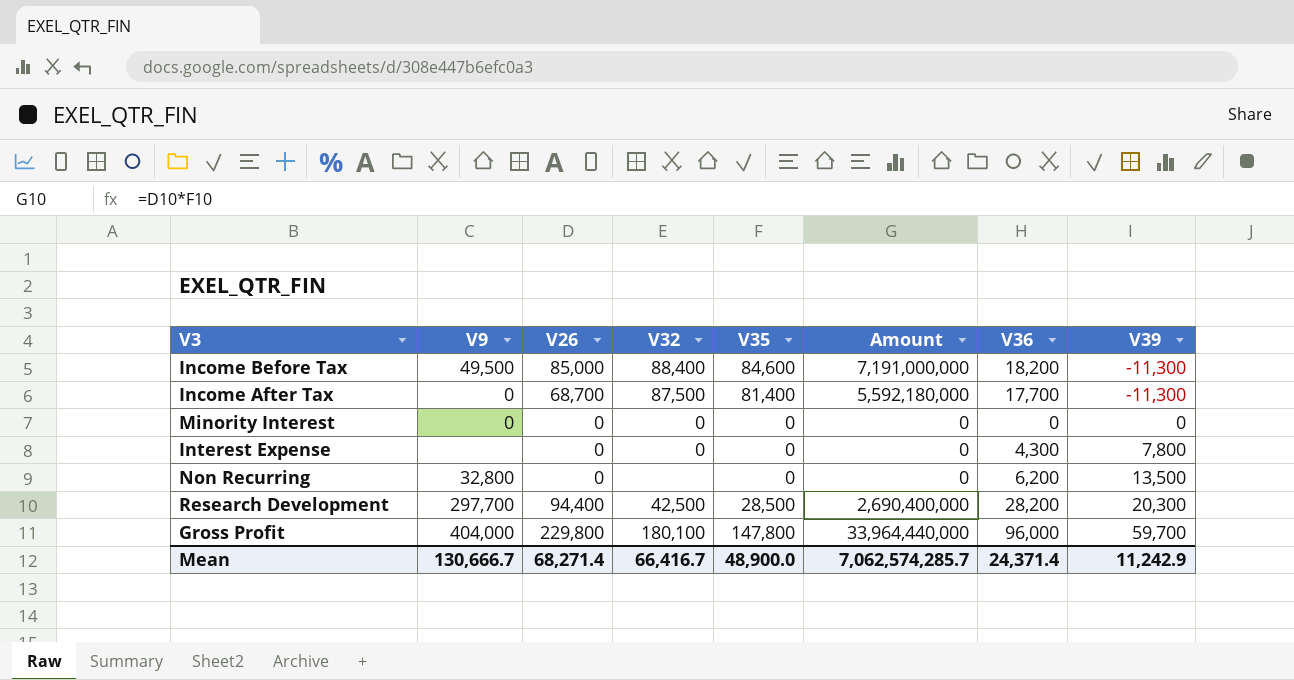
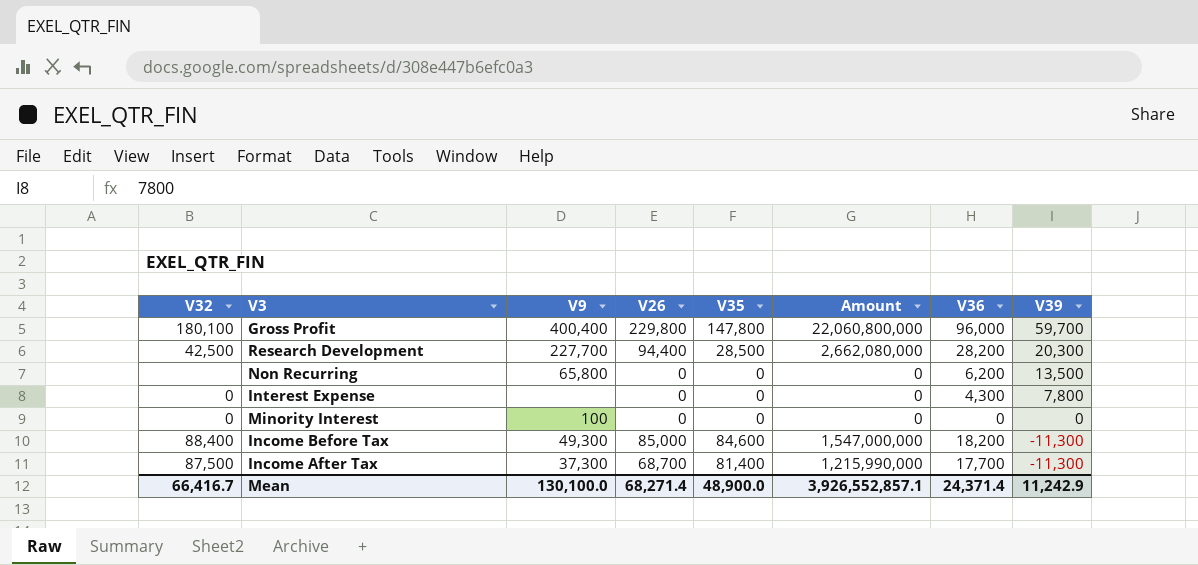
row order: V39 ascending -> V39 descending
column V32 | position: 4 -> 1
column Amount | formula: [V26] * [V35] -> [V26] * [V36]
Gross Profit | V9: 404,000 -> 400,400
Research Development | V9: 297,700 -> 227,700
Non Recurring | V9: 32,800 -> 65,800
Minority Interest | V9: 0 -> 100
Income Before Tax | V9: 49,500 -> 49,300
Income After Tax | V9: 0 -> 37,300
Mean | V9: 130,666.7 -> 130,100.0
Mean | Amount: 7,062,574,285.7 -> 3,926,552,857.1

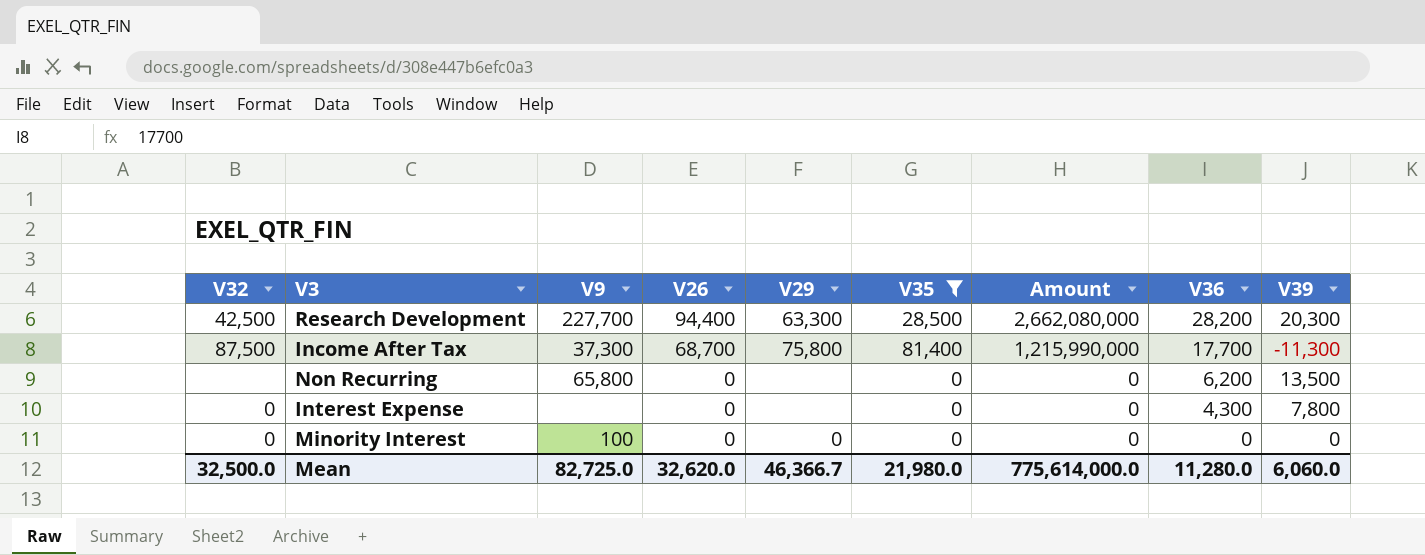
filter: none -> V35 <= 81,400
row order: V39 descending -> V26 descending
column V29 | position: none -> 5
Mean | V32: 66,416.7 -> 32,500.0
Mean | V9: 130,100.0 -> 82,725.0
Mean | V26: 68,271.4 -> 32,620.0
Mean | V35: 48,900.0 -> 21,980.0
Mean | Amount: 3,926,552,857.1 -> 775,614,000.0
Mean | V36: 24,371.4 -> 11,280.0
Mean | V39: 11,242.9 -> 6,060.0

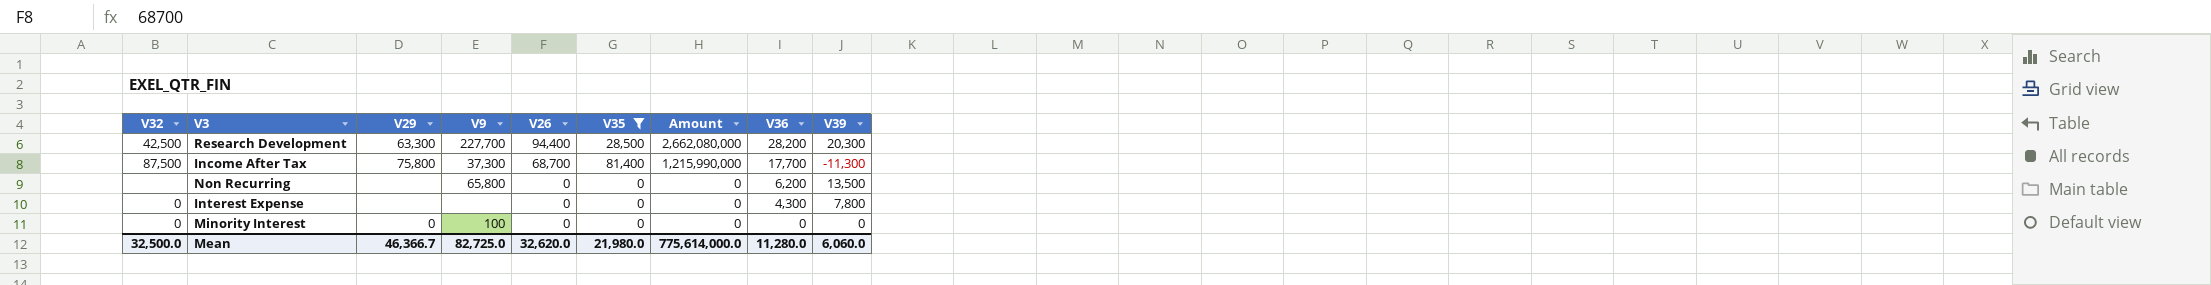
column V29 | position: 5 -> 3

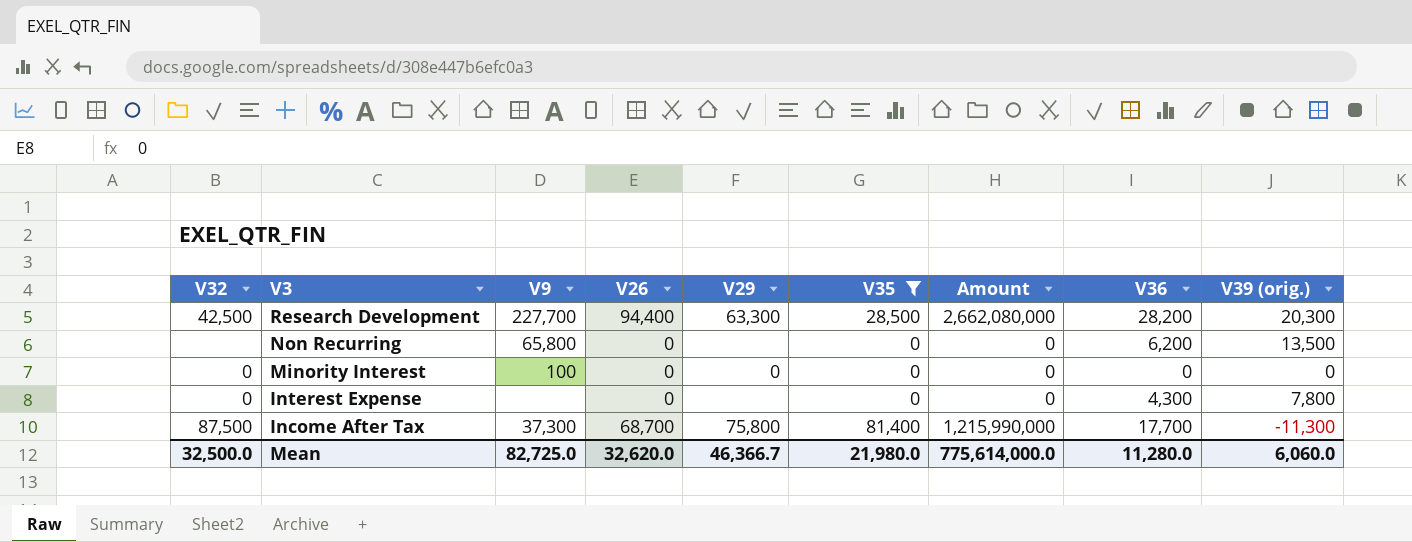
row order: V26 descending -> V3 descending
column V29 | position: 3 -> 5
column name: V39 -> V39 (orig.)

